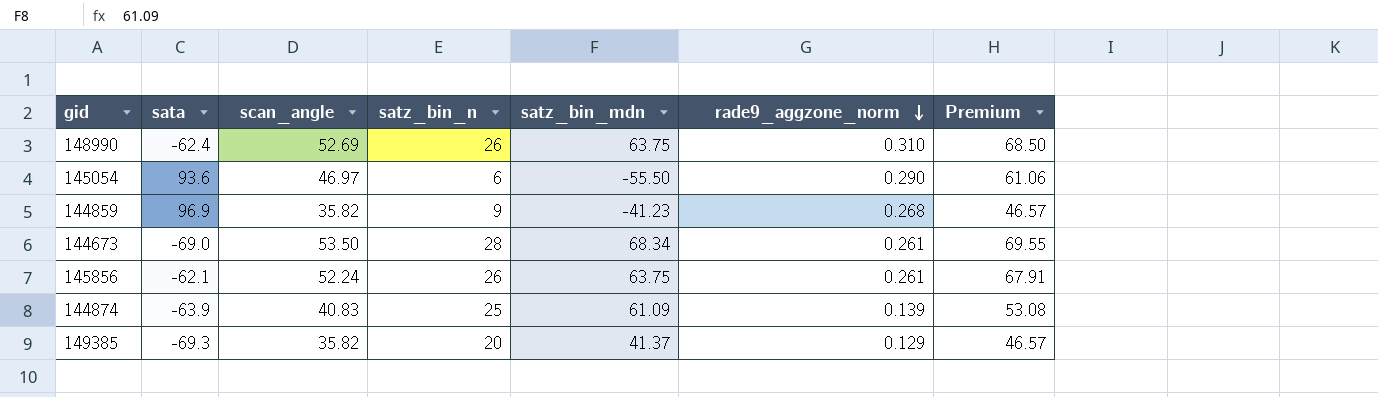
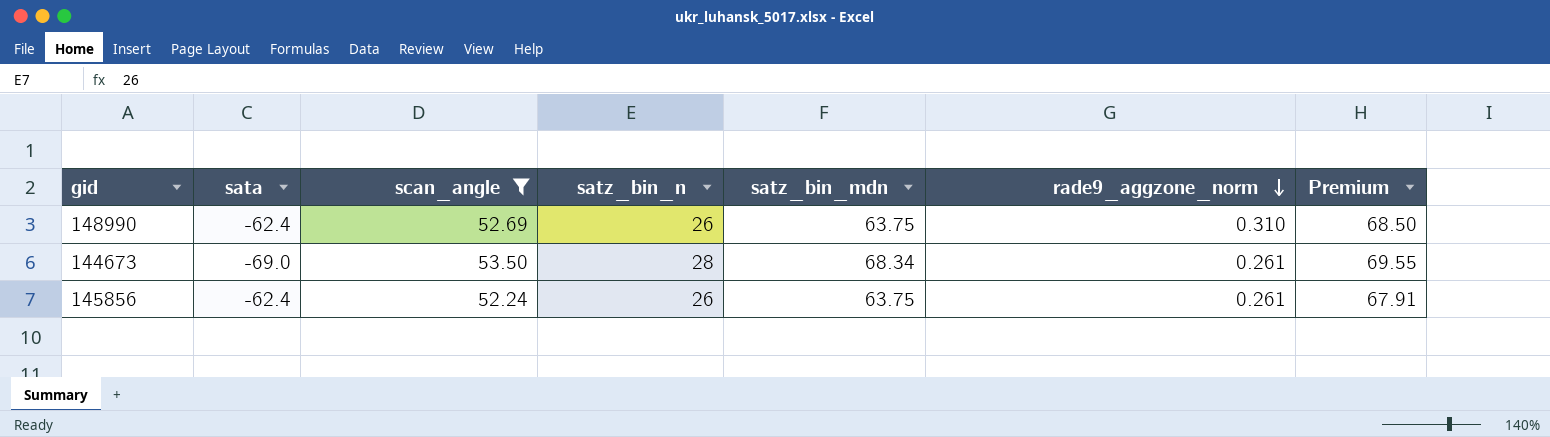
filter: none -> scan_angle >= 52.24
145856 | sata: -62.1 -> -62.4

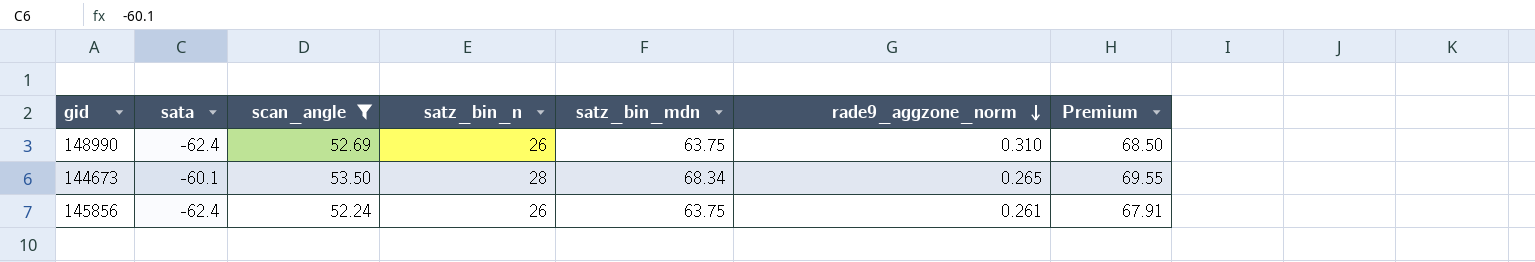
144673 | sata: -69.0 -> -60.1
144673 | rade9_aggzone_norm: 0.261 -> 0.265

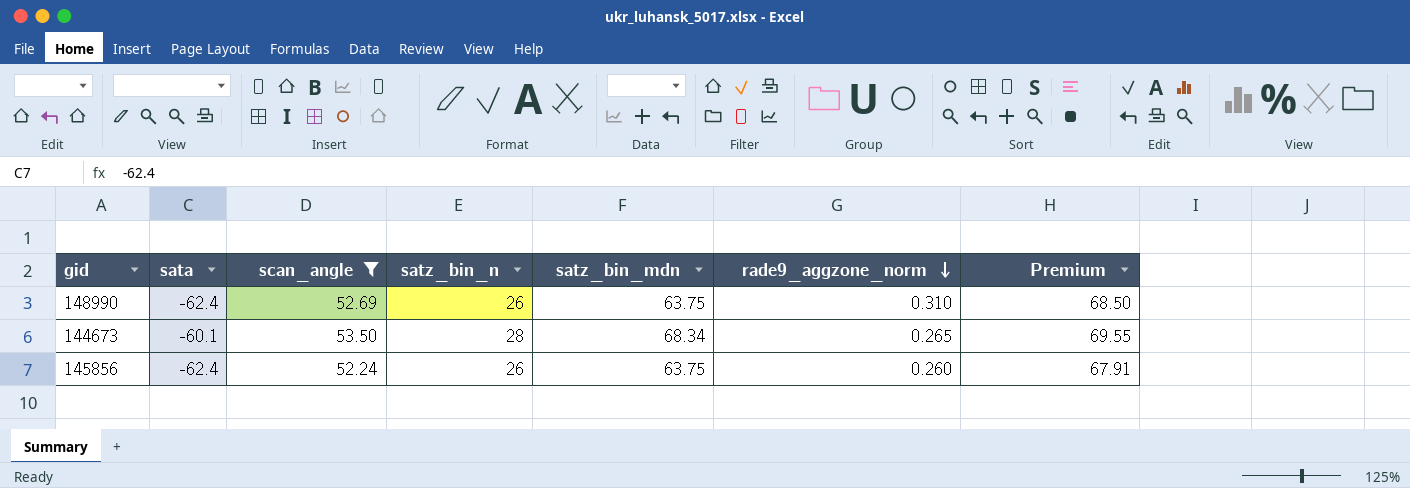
145856 | rade9_aggzone_norm: 0.261 -> 0.260

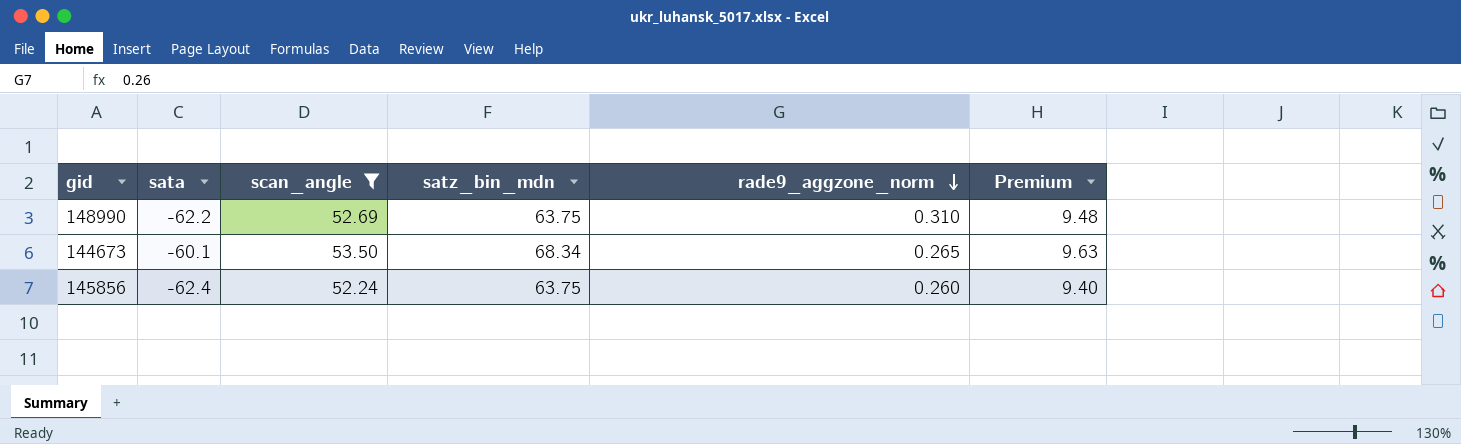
column satz_bin_n | position: 4 -> none
column Premium | formula: [scan_angle] * 1.3 -> [scan_angle] * 0.18
148990 | sata: -62.4 -> -62.2

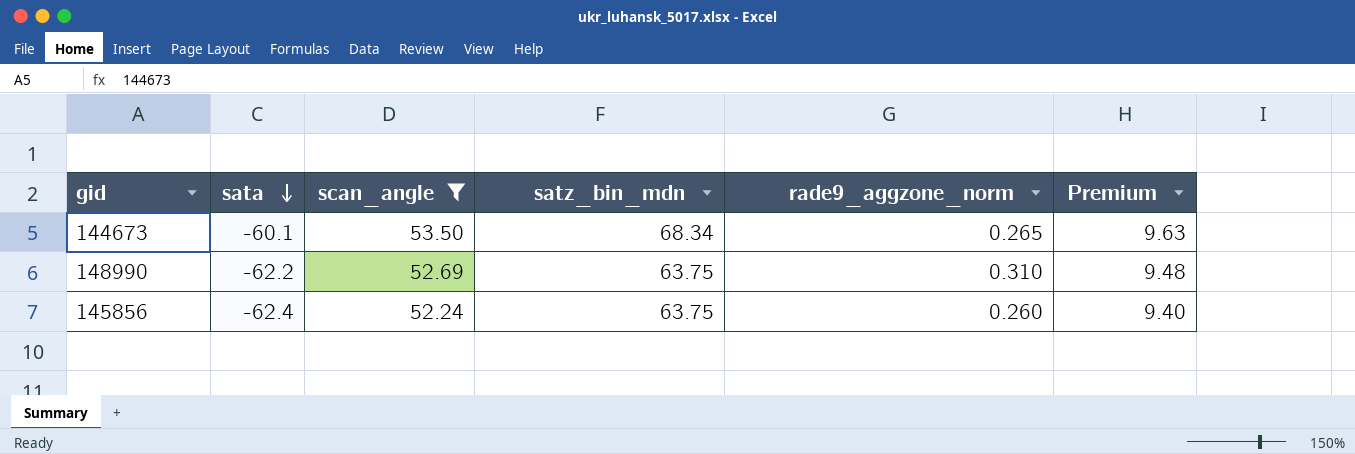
row order: rade9_aggzone_norm descending -> sata descending

